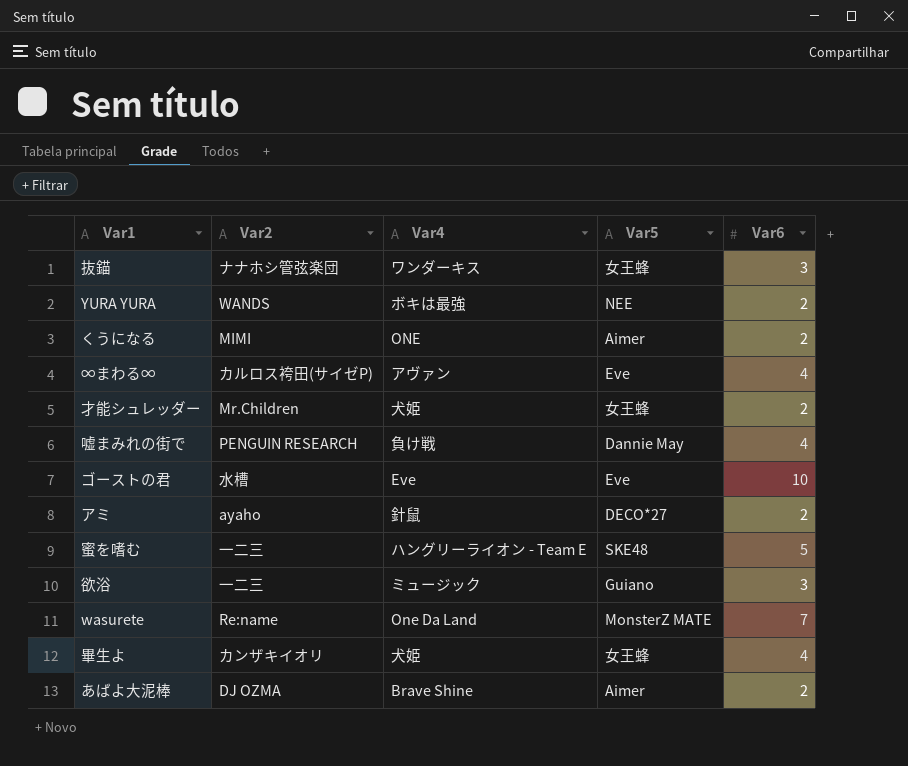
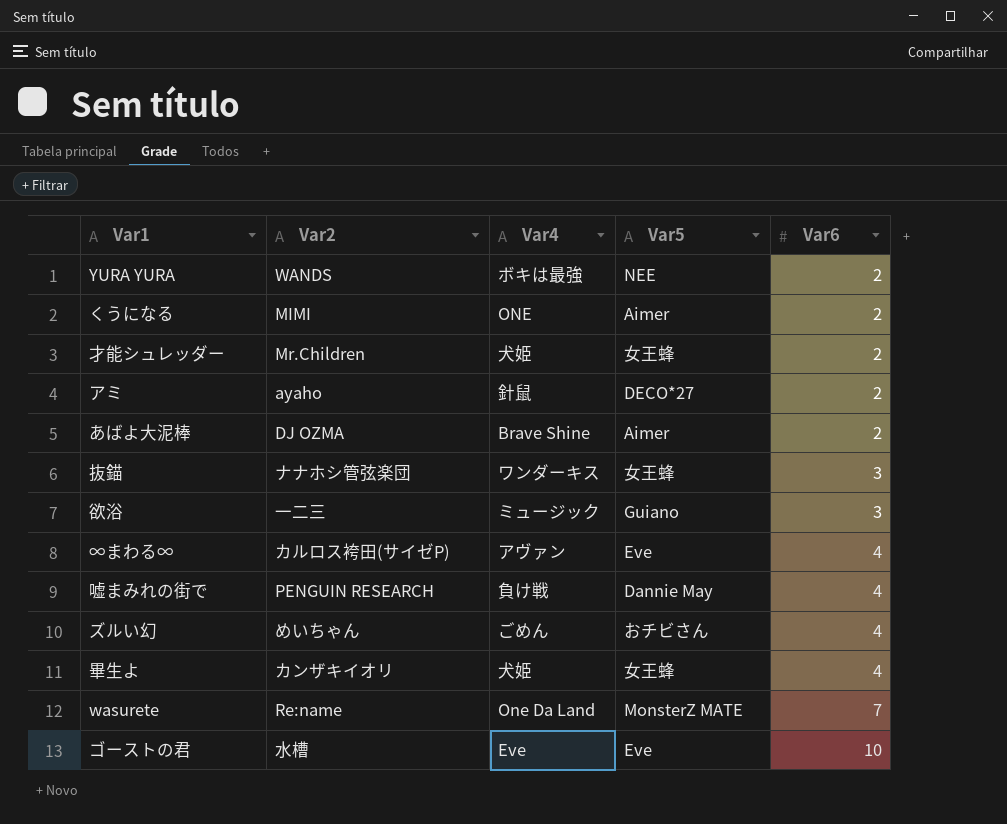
row order: none -> Var6 ascending
row 蜜を嗜む: 一二三 | ハングリーライオン - Team E | SKE48 | 5 -> none
row ズルい幻: none -> めいちゃん | ごめん | おチビさん | 4

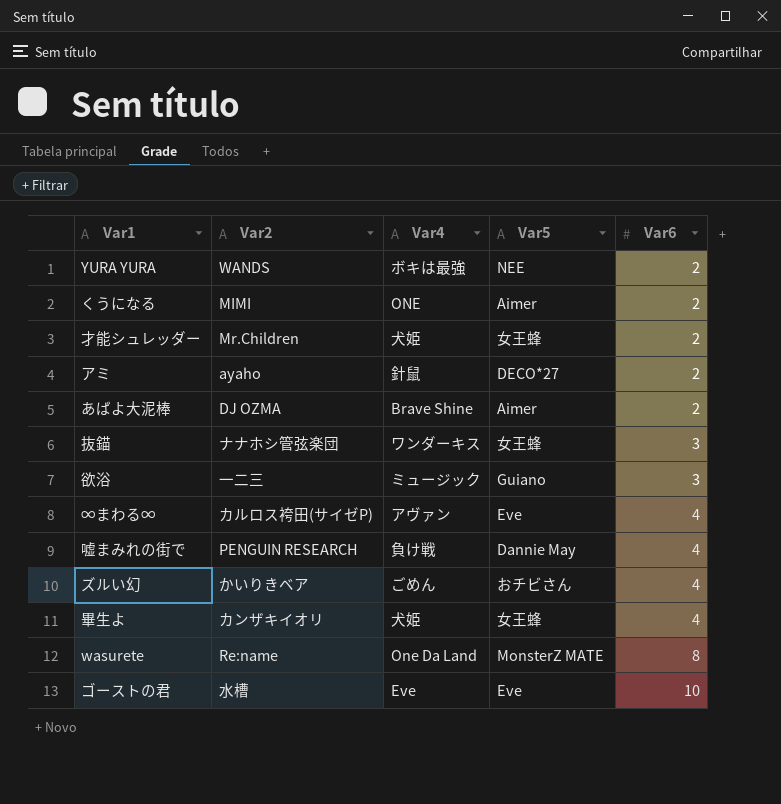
ズルい幻 | Var2: めいちゃん -> かいりきベア
wasurete | Var6: 7 -> 8

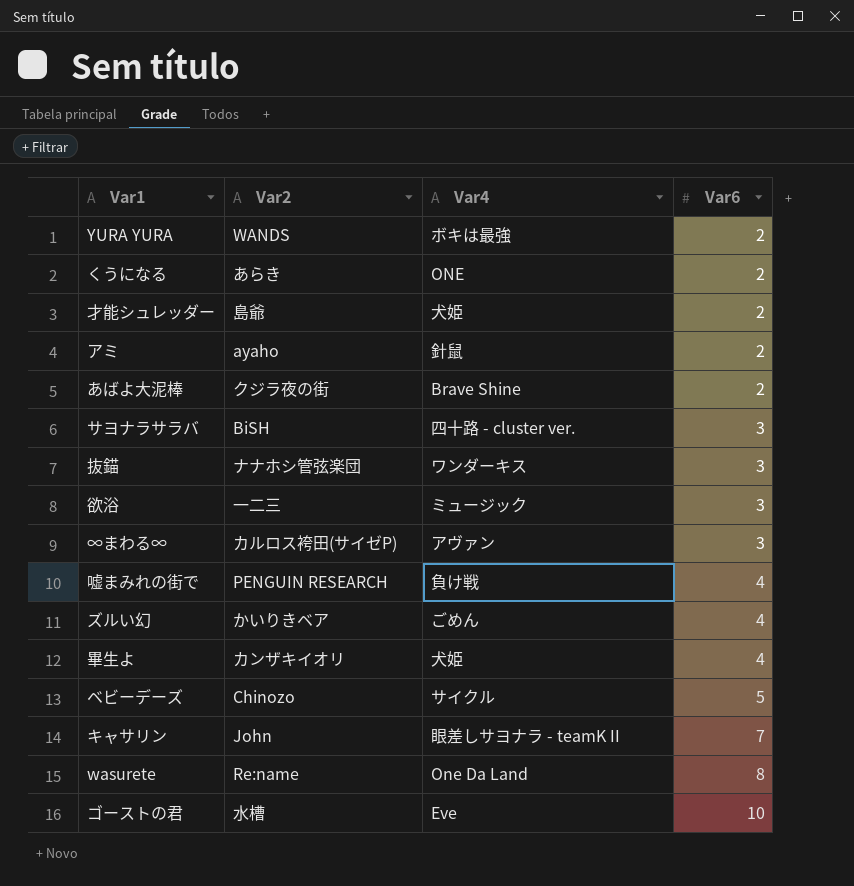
column Var5 | position: 4 -> none
くうになる | Var2: MIMI -> あらき
才能シュレッダー | Var2: Mr.Children -> 島爺
あばよ大泥棒 | Var2: DJ OZMA -> クジラ夜の街
row サヨナラサラバ: none -> BiSH | 四十路 - cluster ver. | 3
∞まわる∞ | Var6: 4 -> 3
row ベビーデーズ: none -> Chinozo | サイクル | 5
row キャサリン: none -> John | 眼差しサヨナラ - teamK II | 7

